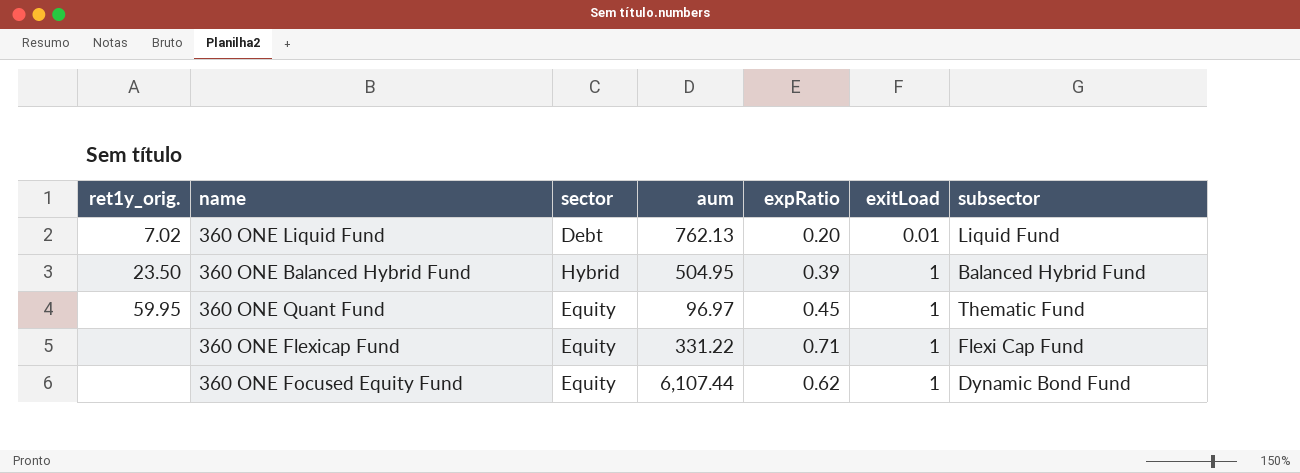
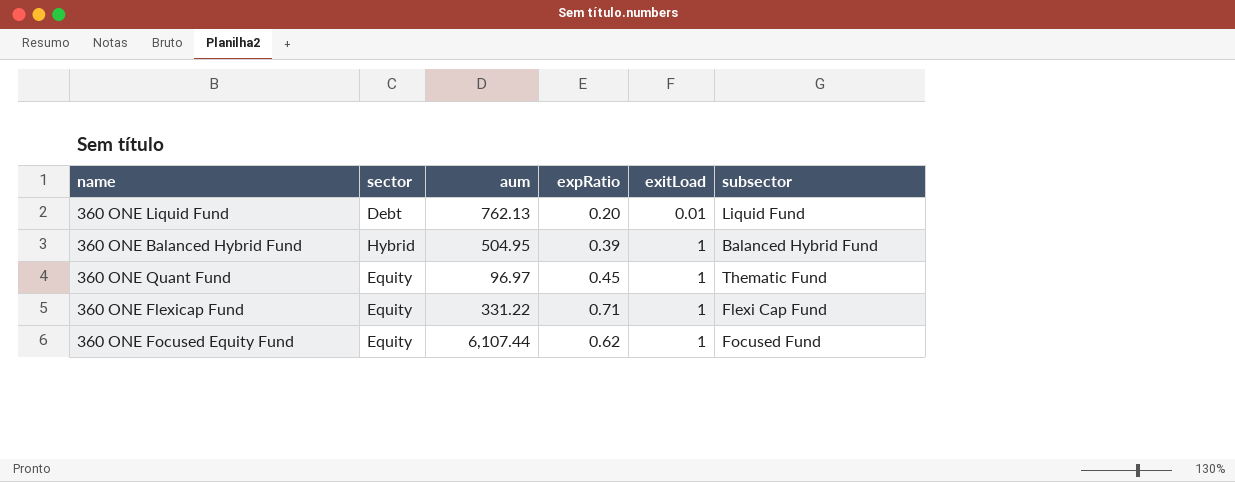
column ret1y_orig. | position: 1 -> none
360 ONE Focused Equity Fund | subsector: Dynamic Bond Fund -> Focused Fund

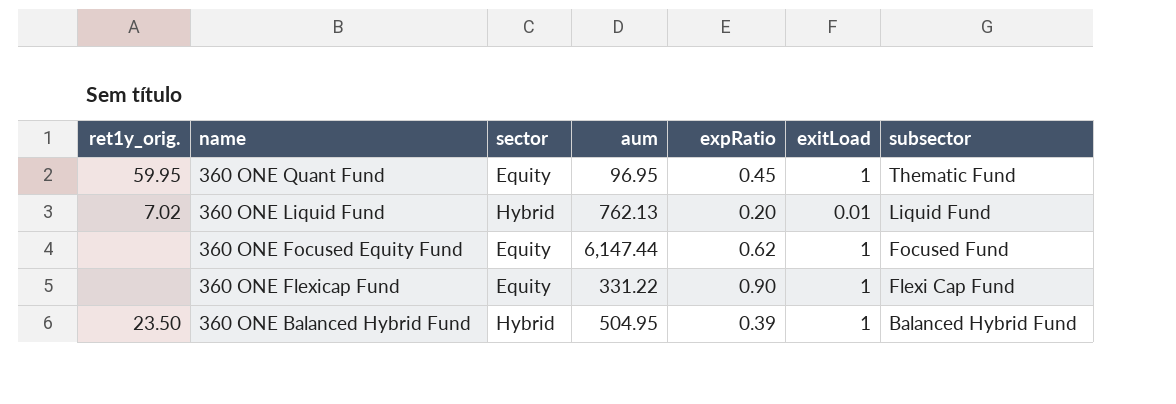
row order: exitLoad ascending -> name descending
column ret1y_orig. | position: none -> 1
360 ONE Quant Fund | aum: 96.97 -> 96.95
360 ONE Liquid Fund | sector: Debt -> Hybrid
360 ONE Focused Equity Fund | aum: 6,107.44 -> 6,147.44
360 ONE Flexicap Fund | expRatio: 0.71 -> 0.90

